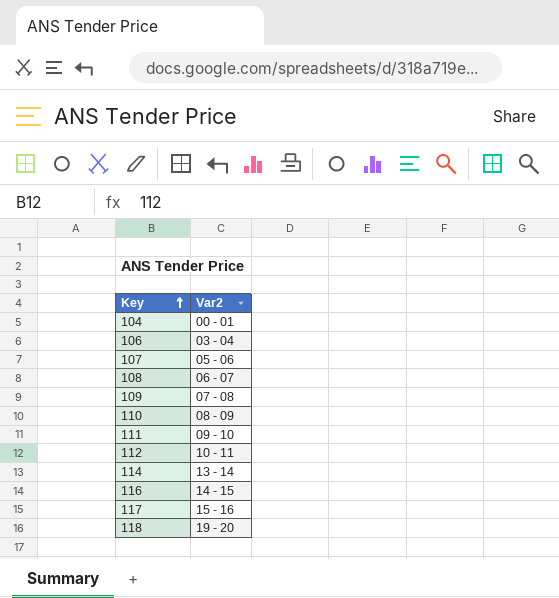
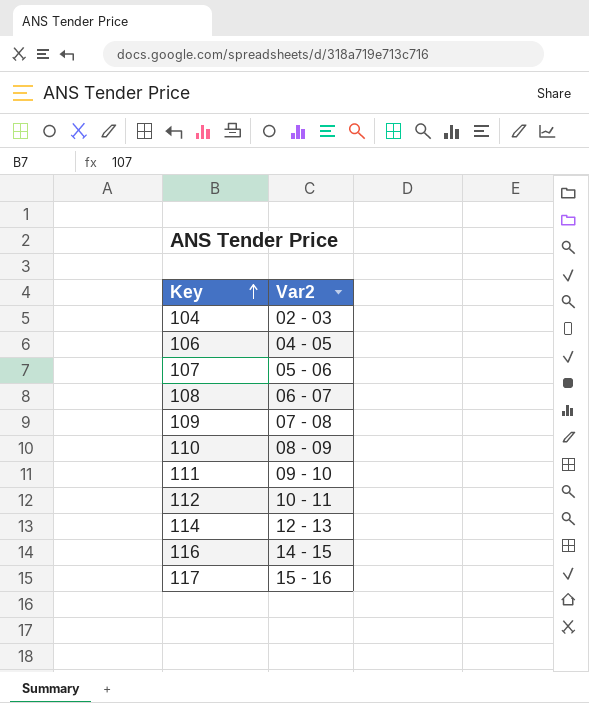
row 118: 19 - 20 -> none
104 | Var2: 00 - 01 -> 02 - 03
106 | Var2: 03 - 04 -> 04 - 05
114 | Var2: 13 - 14 -> 12 - 13

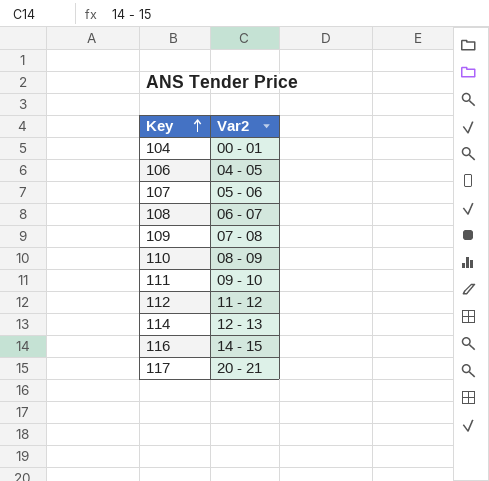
104 | Var2: 02 - 03 -> 00 - 01
112 | Var2: 10 - 11 -> 11 - 12
117 | Var2: 15 - 16 -> 20 - 21

